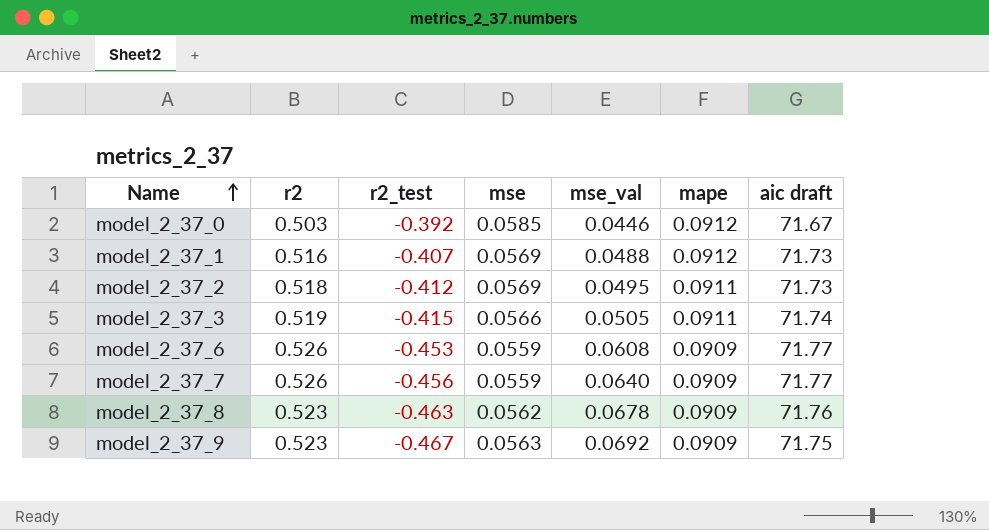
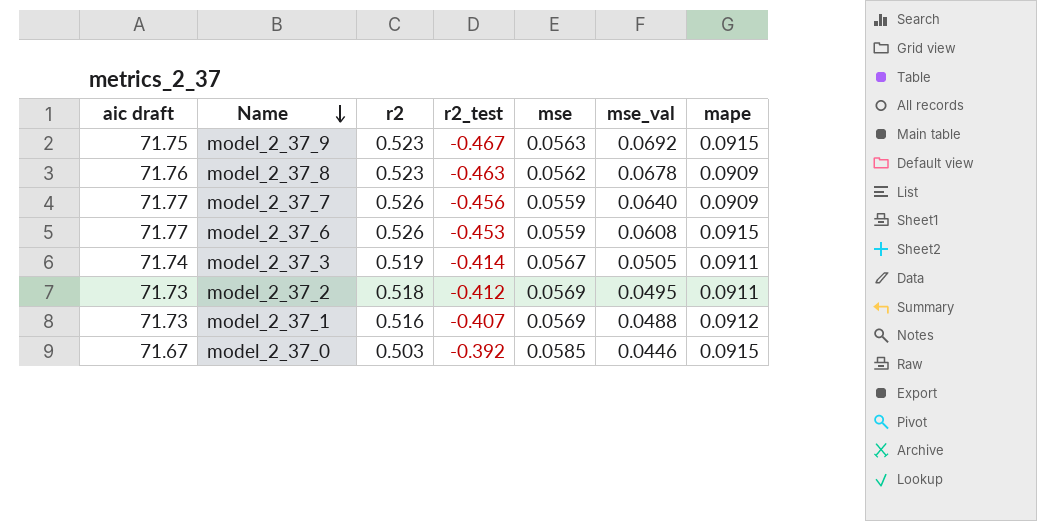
row order: Name ascending -> Name descending
column aic draft | position: 7 -> 1
model_2_37_9 | mape: 0.0909 -> 0.0915
model_2_37_6 | mape: 0.0909 -> 0.0915
model_2_37_3 | r2_test: -0.415 -> -0.414
model_2_37_3 | mse: 0.0566 -> 0.0567
model_2_37_0 | mape: 0.0912 -> 0.0915

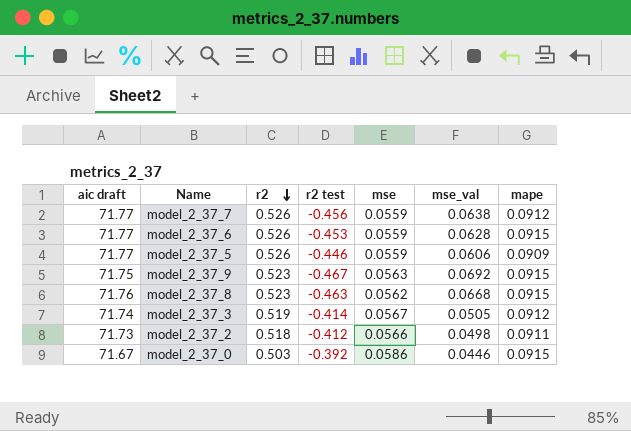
row order: Name descending -> r2 descending
column name: r2_test -> r2 test
row model_2_37_1: 71.73 | 0.516 | -0.407 | 0.0569 | 0.0488 | 0.0912 -> none
model_2_37_7 | mse_val: 0.0640 -> 0.0638
model_2_37_7 | mape: 0.0909 -> 0.0912
model_2_37_6 | mse_val: 0.0608 -> 0.0628
row model_2_37_5: none -> 71.77 | 0.526 | -0.446 | 0.0559 | 0.0606 | 0.0909
model_2_37_8 | mse_val: 0.0678 -> 0.0668
model_2_37_8 | mape: 0.0909 -> 0.0915
model_2_37_3 | mape: 0.0911 -> 0.0912
model_2_37_2 | mse: 0.0569 -> 0.0566
model_2_37_2 | mse_val: 0.0495 -> 0.0498
model_2_37_0 | mse: 0.0585 -> 0.0586

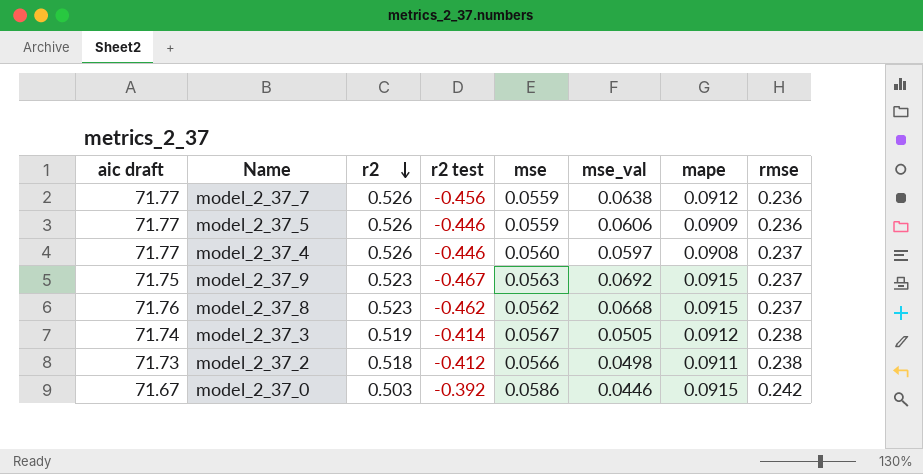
column rmse | position: none -> 8
row model_2_37_6: 71.77 | 0.526 | -0.453 | 0.0559 | 0.0628 | 0.0915 -> none
row model_2_37_4: none -> 71.77 | 0.526 | -0.446 | 0.0560 | 0.0597 | 0.0908 | 0.237
model_2_37_8 | r2 test: -0.463 -> -0.462

